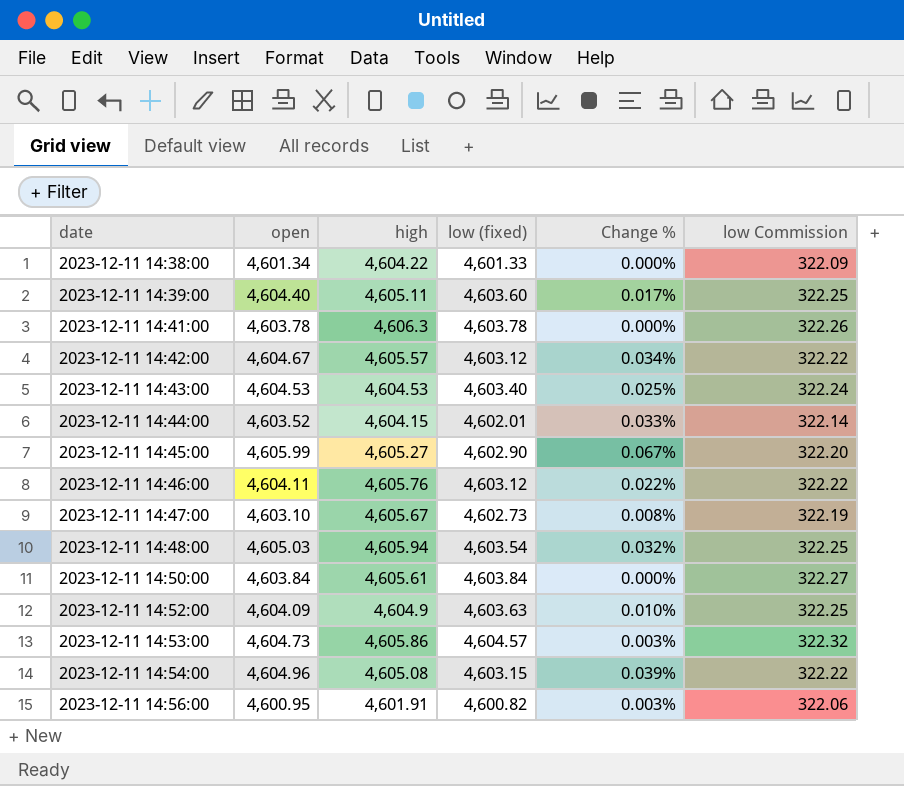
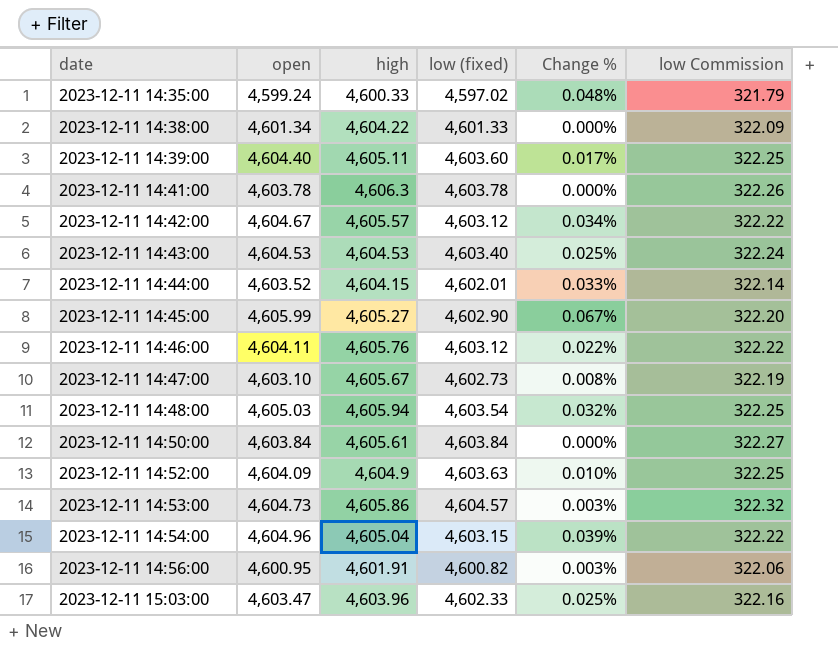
row 2023-12-11 14:35:00: none -> 4,599.24 | 4,600.33 | 4,597.02 | 0.048% | 321.79
2023-12-11 14:54:00 | high: 4,605.08 -> 4,605.04
row 2023-12-11 15:03:00: none -> 4,603.47 | 4,603.96 | 4,602.33 | 0.025% | 322.16

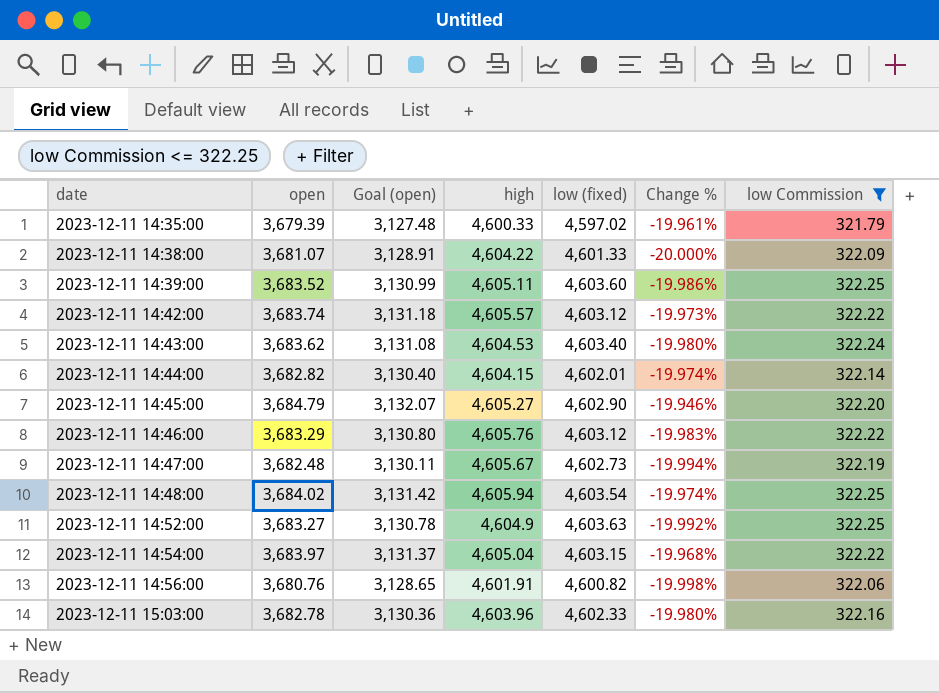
filter: none -> low Commission <= 322.25
column Goal (open) | formula: none -> [open] * 0.85
2023-12-11 14:35:00 | open: 4,599.24 -> 3,679.39
2023-12-11 14:35:00 | Change %: 0.048% -> -19.961%
2023-12-11 14:38:00 | open: 4,601.34 -> 3,681.07
2023-12-11 14:38:00 | Change %: 0.000% -> -20.000%
2023-12-11 14:39:00 | open: 4,604.40 -> 3,683.52
2023-12-11 14:39:00 | Change %: 0.017% -> -19.986%
2023-12-11 14:42:00 | open: 4,604.67 -> 3,683.74
2023-12-11 14:42:00 | Change %: 0.034% -> -19.973%
2023-12-11 14:43:00 | open: 4,604.53 -> 3,683.62
2023-12-11 14:43:00 | Change %: 0.025% -> -19.980%
2023-12-11 14:44:00 | open: 4,603.52 -> 3,682.82
2023-12-11 14:44:00 | Change %: 0.033% -> -19.974%
2023-12-11 14:45:00 | open: 4,605.99 -> 3,684.79
2023-12-11 14:45:00 | Change %: 0.067% -> -19.946%
2023-12-11 14:46:00 | open: 4,604.11 -> 3,683.29
2023-12-11 14:46:00 | Change %: 0.022% -> -19.983%
2023-12-11 14:47:00 | open: 4,603.10 -> 3,682.48
2023-12-11 14:47:00 | Change %: 0.008% -> -19.994%
2023-12-11 14:48:00 | open: 4,605.03 -> 3,684.02
2023-12-11 14:48:00 | Change %: 0.032% -> -19.974%
2023-12-11 14:52:00 | open: 4,604.09 -> 3,683.27
2023-12-11 14:52:00 | Change %: 0.010% -> -19.992%
2023-12-11 14:54:00 | open: 4,604.96 -> 3,683.97
2023-12-11 14:54:00 | Change %: 0.039% -> -19.968%
2023-12-11 14:56:00 | open: 4,600.95 -> 3,680.76
2023-12-11 14:56:00 | Change %: 0.003% -> -19.998%
2023-12-11 15:03:00 | open: 4,603.47 -> 3,682.78
2023-12-11 15:03:00 | Change %: 0.025% -> -19.980%

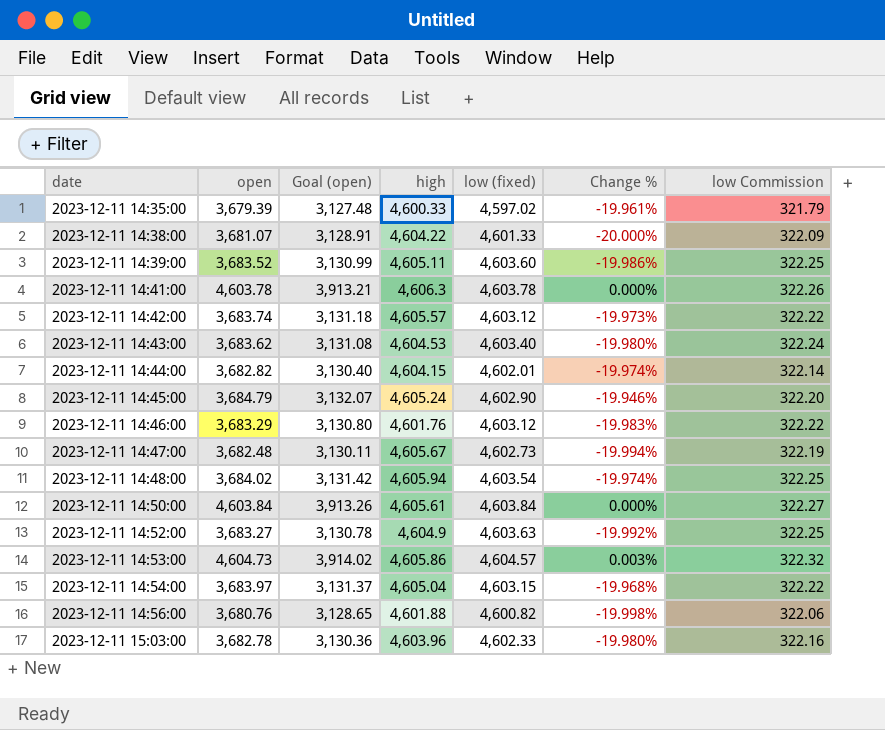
filter: low Commission <= 322.25 -> none
2023-12-11 14:45:00 | high: 4,605.27 -> 4,605.24
2023-12-11 14:46:00 | high: 4,605.76 -> 4,601.76
2023-12-11 14:56:00 | high: 4,601.91 -> 4,601.88

